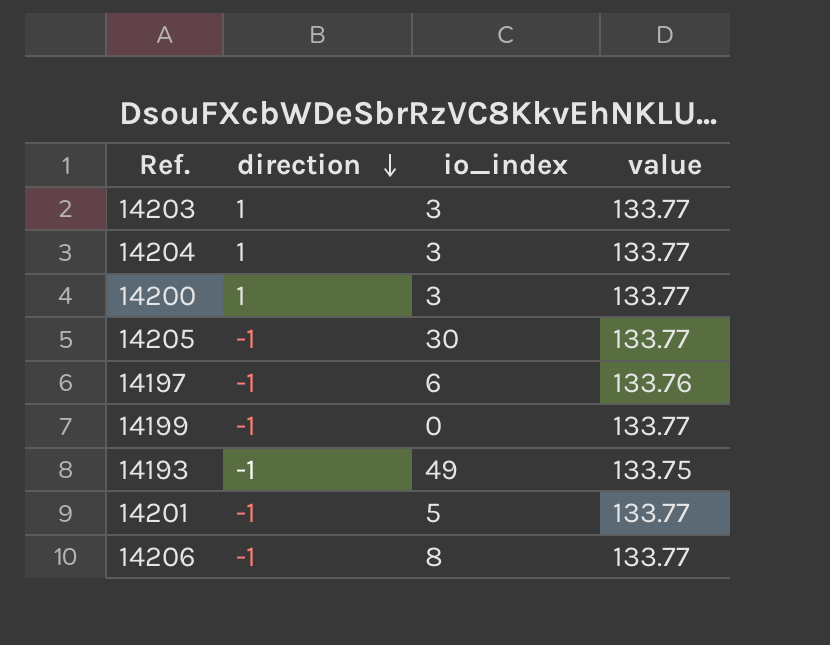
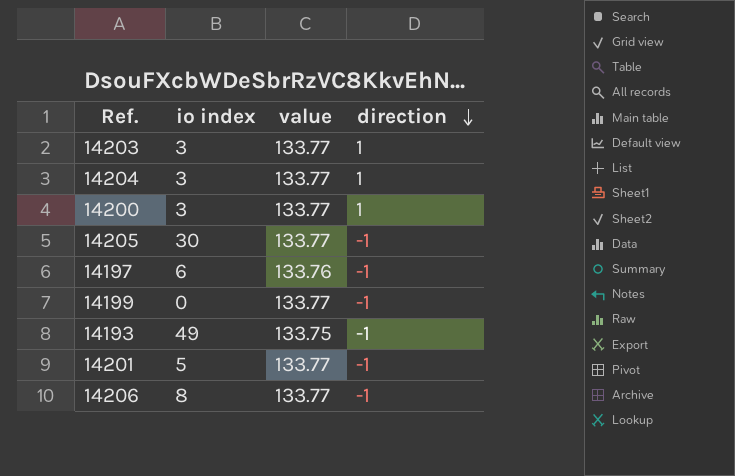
column name: io_index -> io index
column direction | position: 2 -> 4

